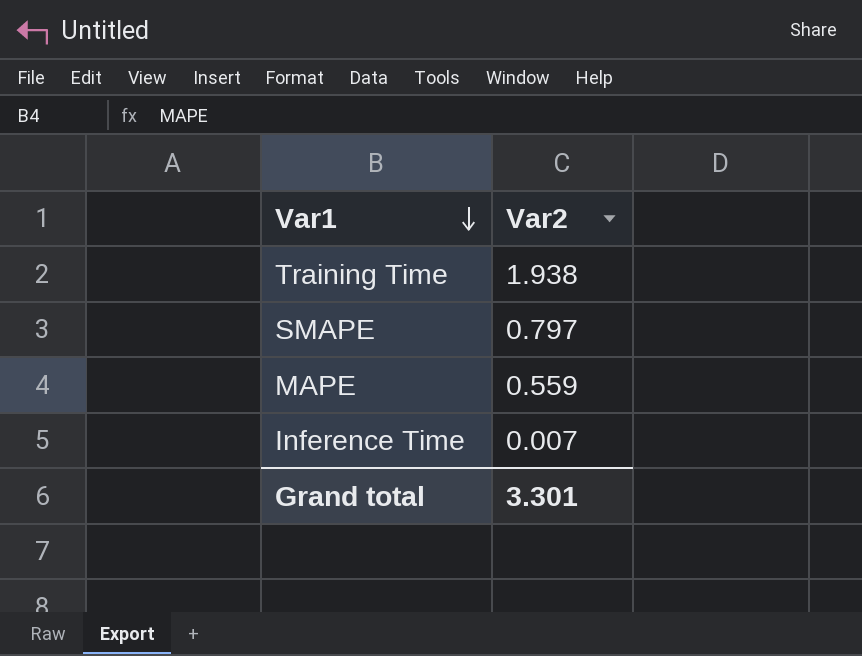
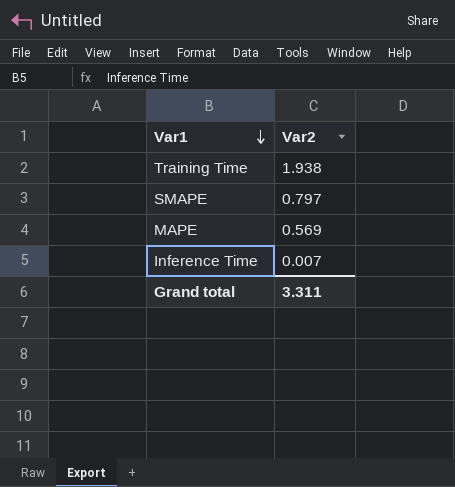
MAPE | Var2: 0.559 -> 0.569
Grand total | Var2: 3.301 -> 3.311

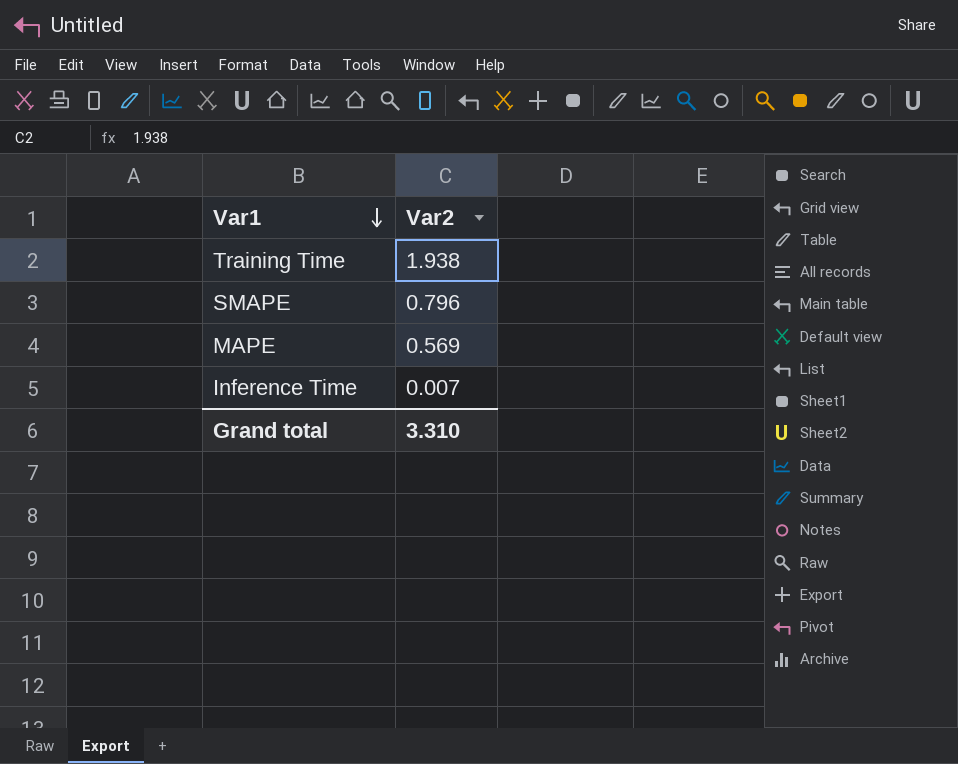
SMAPE | Var2: 0.797 -> 0.796
Grand total | Var2: 3.311 -> 3.310

